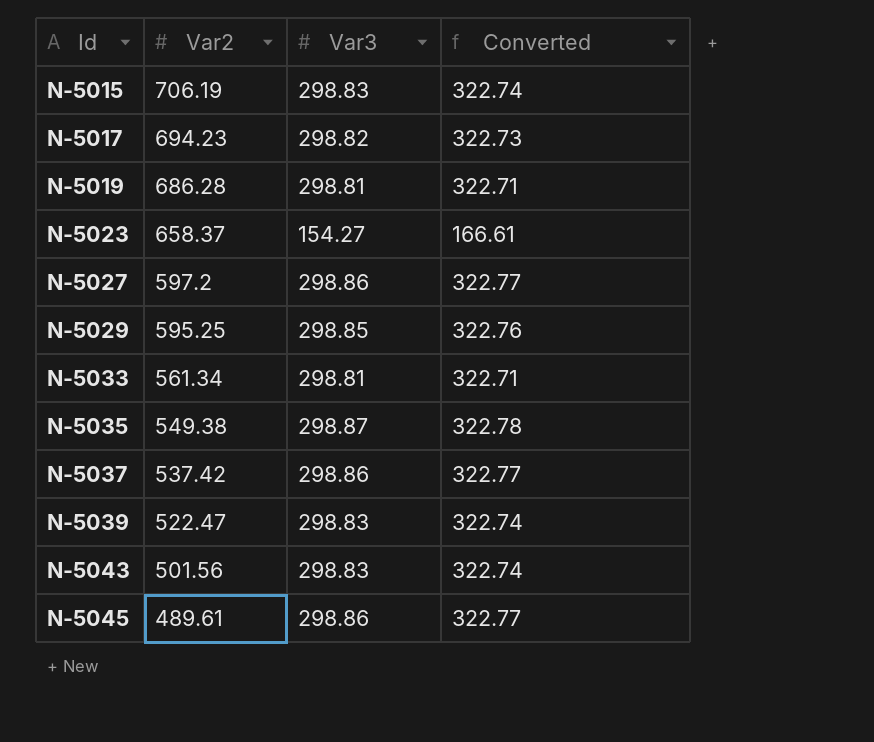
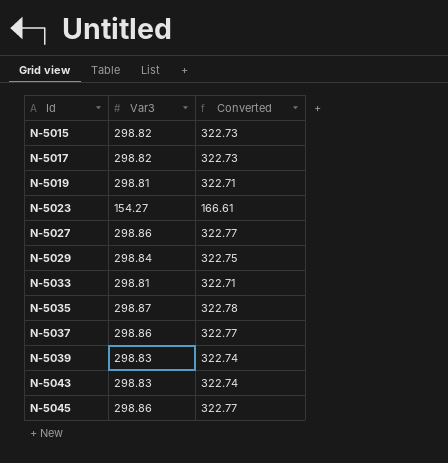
column Var2 | position: 2 -> none
N-5015 | Var3: 298.83 -> 298.82
N-5015 | Converted: 322.74 -> 322.73
N-5029 | Var3: 298.85 -> 298.84
N-5029 | Converted: 322.76 -> 322.75

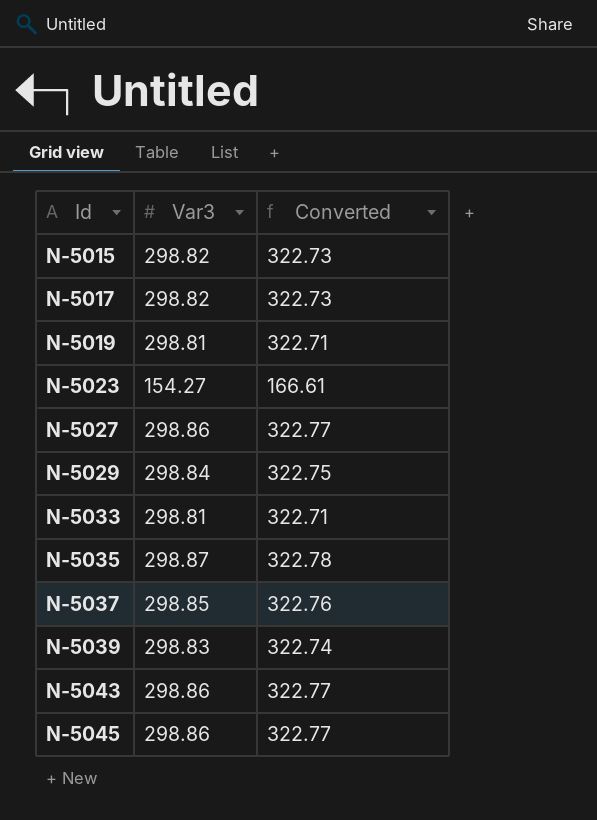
N-5037 | Var3: 298.86 -> 298.85
N-5037 | Converted: 322.77 -> 322.76
N-5043 | Var3: 298.83 -> 298.86
N-5043 | Converted: 322.74 -> 322.77

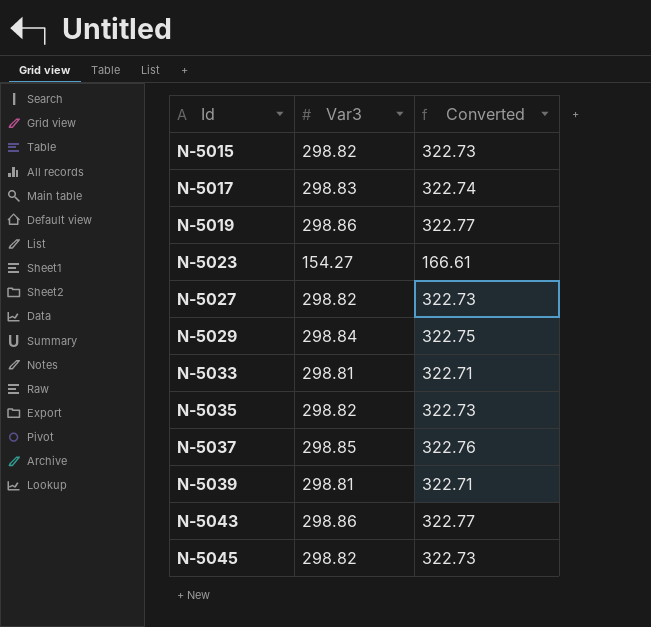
N-5017 | Var3: 298.82 -> 298.83
N-5017 | Converted: 322.73 -> 322.74
N-5019 | Var3: 298.81 -> 298.86
N-5019 | Converted: 322.71 -> 322.77
N-5027 | Var3: 298.86 -> 298.82
N-5027 | Converted: 322.77 -> 322.73
N-5035 | Var3: 298.87 -> 298.82
N-5035 | Converted: 322.78 -> 322.73
N-5039 | Var3: 298.83 -> 298.81
N-5039 | Converted: 322.74 -> 322.71
N-5045 | Var3: 298.86 -> 298.82
N-5045 | Converted: 322.77 -> 322.73

